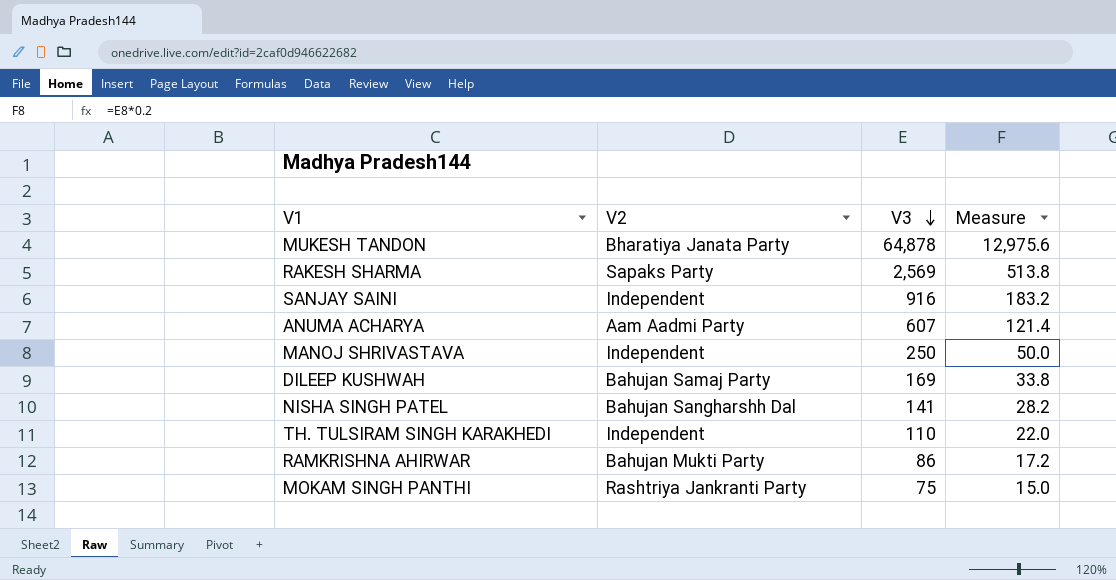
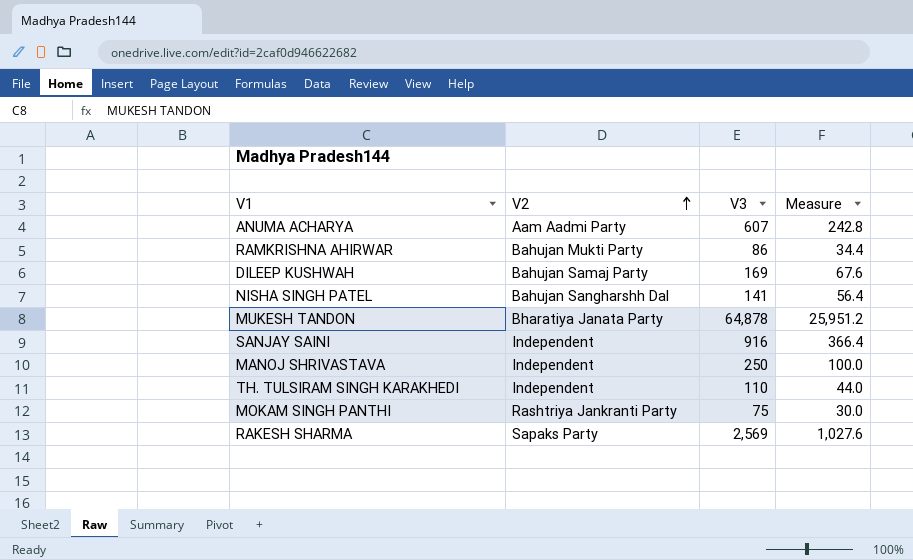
row order: V3 descending -> V2 ascending
column Measure | formula: [V3] * 0.2 -> [V3] * 0.4

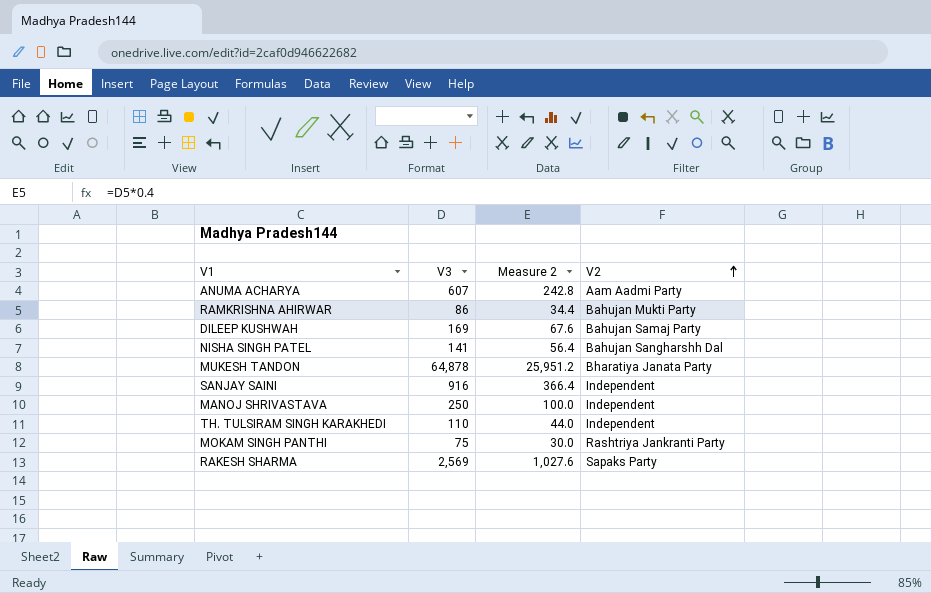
column name: Measure -> Measure 2
column V2 | position: 2 -> 4

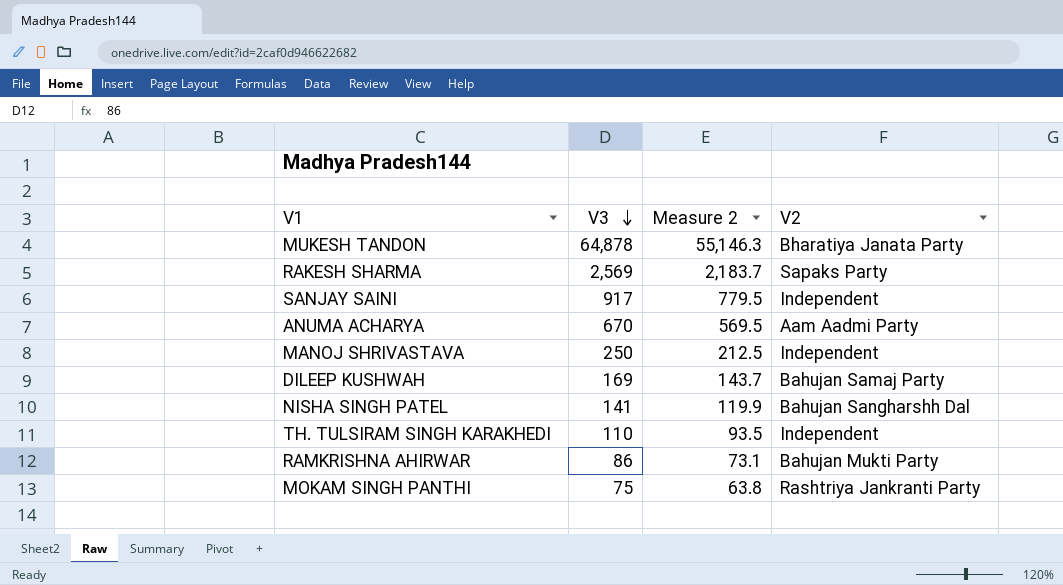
row order: V2 ascending -> V3 descending
column Measure 2 | formula: [V3] * 0.4 -> [V3] * 0.85
SANJAY SAINI | V3: 916 -> 917
ANUMA ACHARYA | V3: 607 -> 670

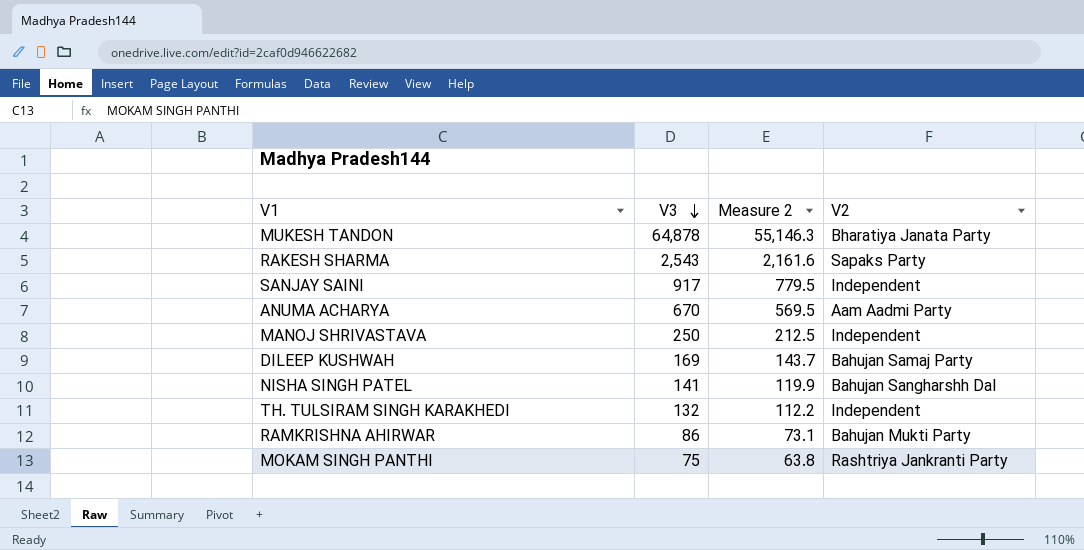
RAKESH SHARMA | V3: 2,569 -> 2,543
RAKESH SHARMA | Measure 2: 2,183.7 -> 2,161.6
TH. TULSIRAM SINGH KARAKHEDI | V3: 110 -> 132
TH. TULSIRAM SINGH KARAKHEDI | Measure 2: 93.5 -> 112.2

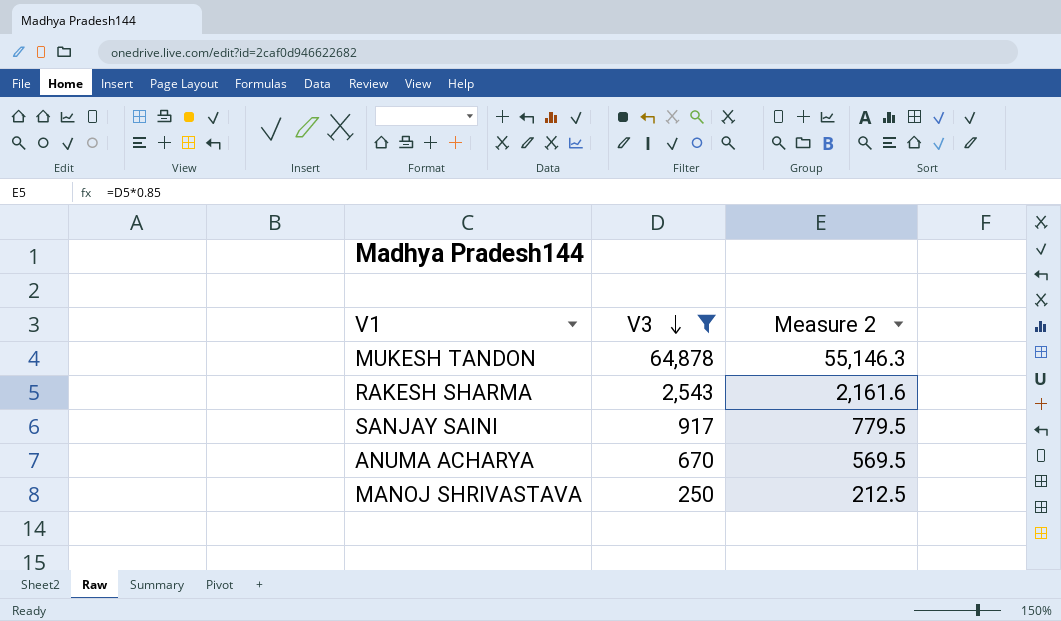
filter: none -> V3 >= 250
column V2 | position: 4 -> none

